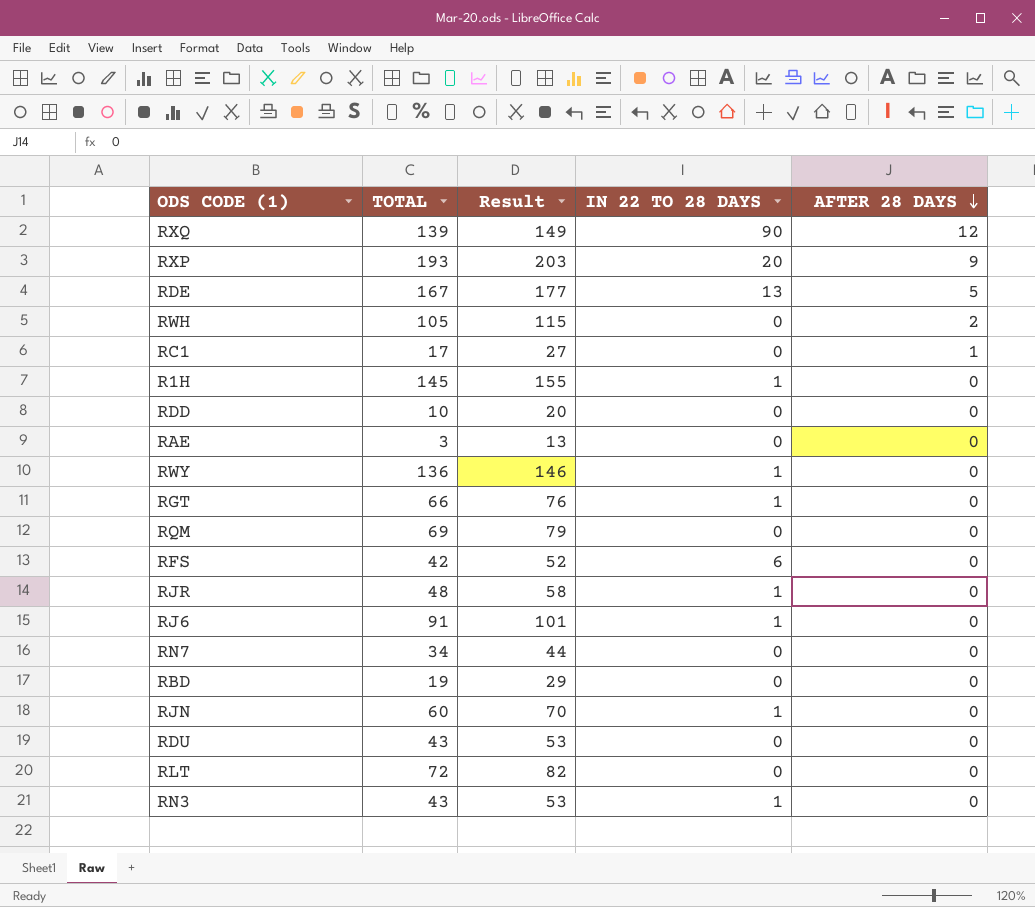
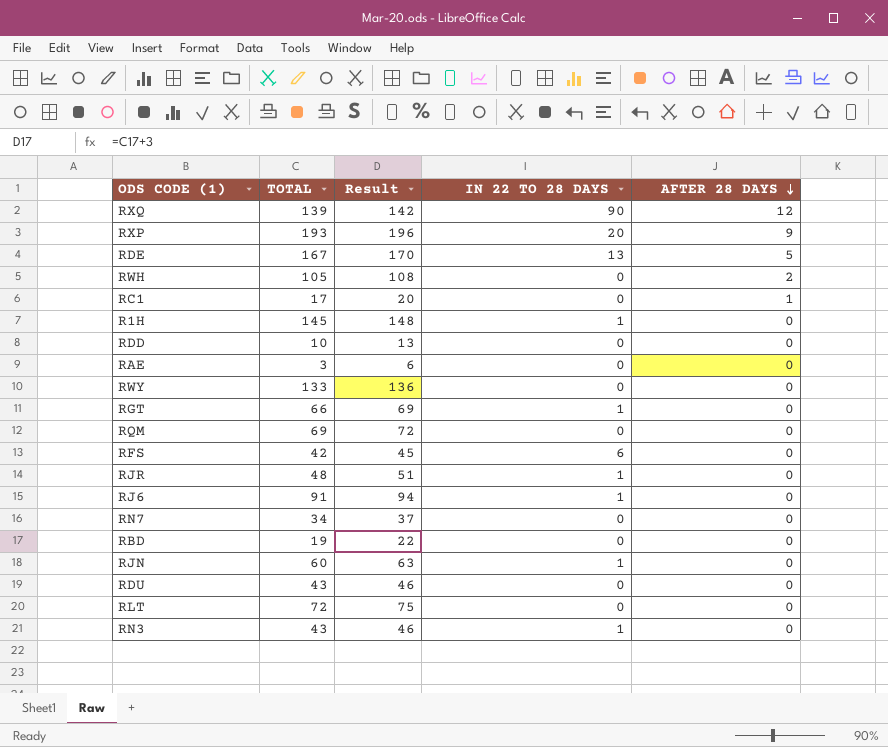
column Result | formula: [TOTAL] + 10 -> [TOTAL] + 3
RWY | TOTAL: 136 -> 133
RWY | IN 22 TO 28 DAYS: 1 -> 0

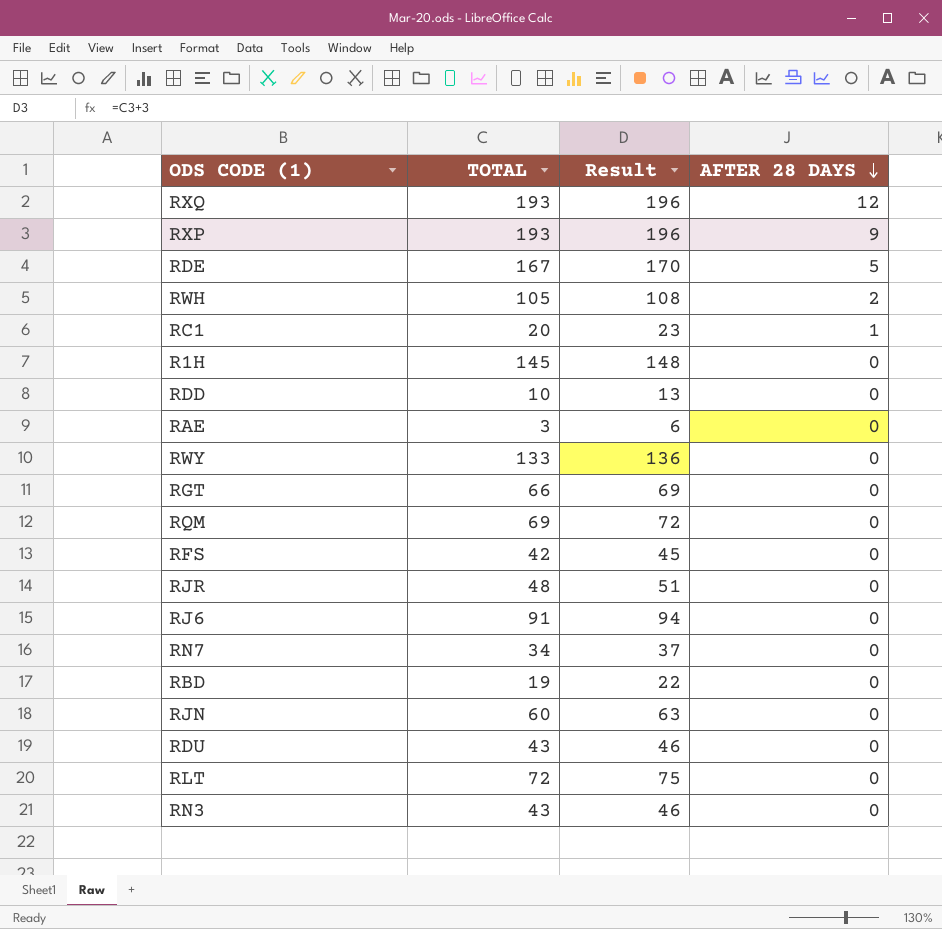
column IN 22 TO 28 DAYS | position: 4 -> none
RXQ | TOTAL: 139 -> 193
RXQ | Result: 142 -> 196
RC1 | TOTAL: 17 -> 20
RC1 | Result: 20 -> 23

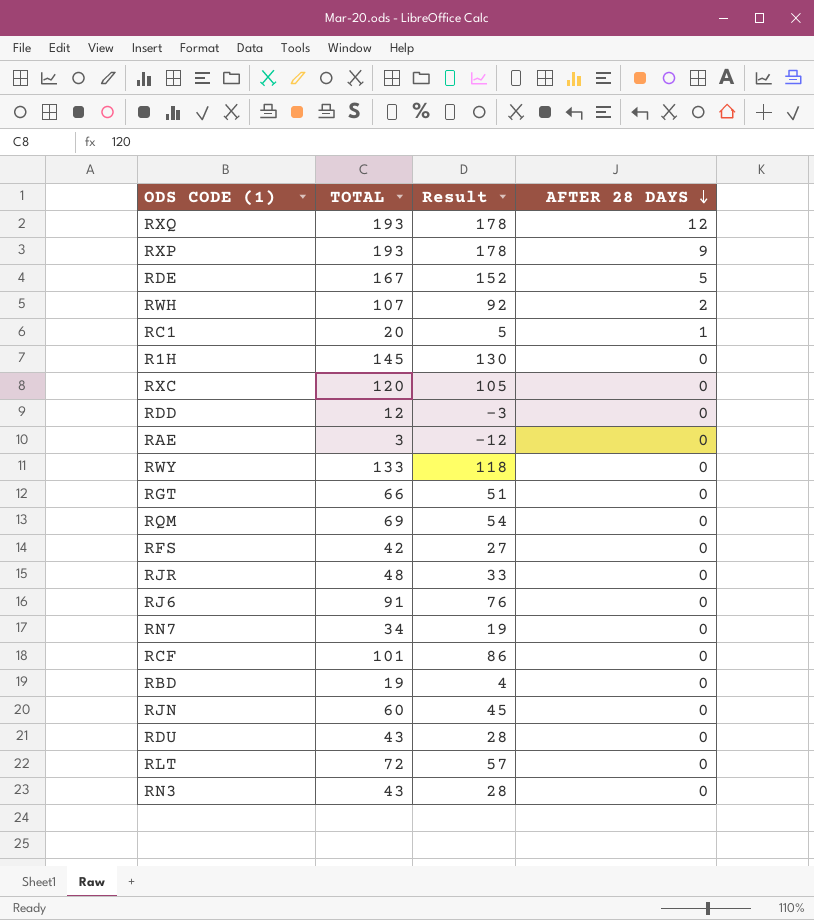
column Result | formula: [TOTAL] + 3 -> [TOTAL] - 15
RWH | TOTAL: 105 -> 107
row RXC: none -> 120 | 105 | 0
RDD | TOTAL: 10 -> 12
row RCF: none -> 101 | 86 | 0

